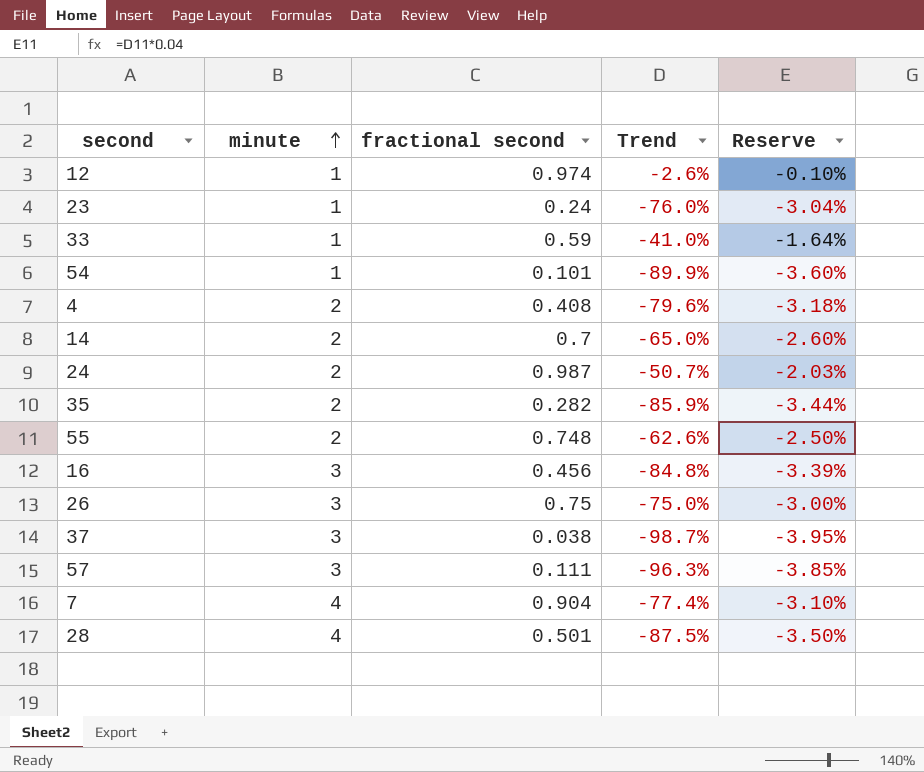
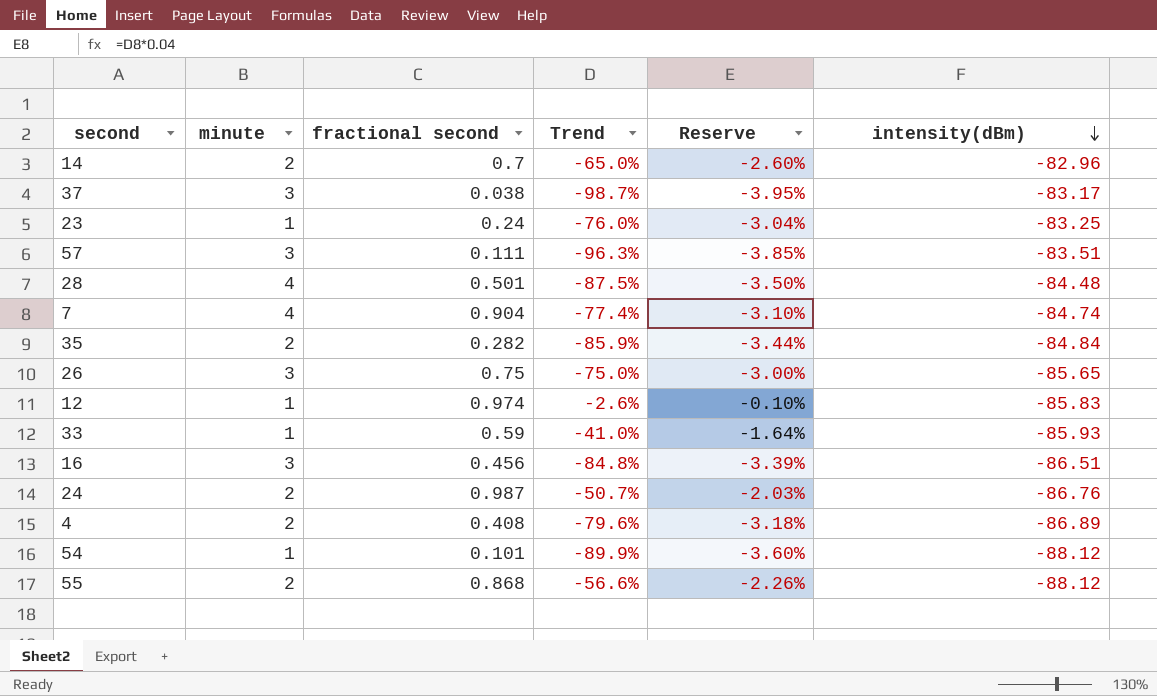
row order: minute ascending -> intensity(dBm) descending
column intensity(dBm) | position: none -> 6
55 | fractional second: 0.748 -> 0.868
55 | Trend: -62.6% -> -56.6%
55 | Reserve: -2.50% -> -2.26%

